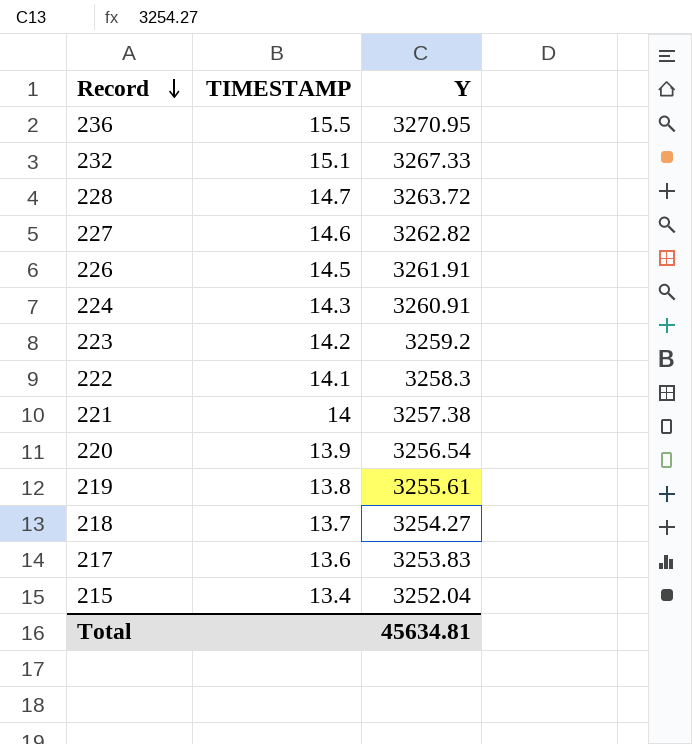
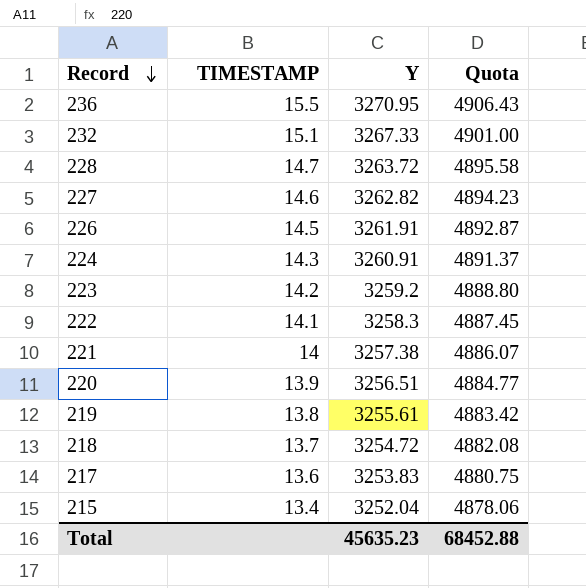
column Quota | formula: none -> [Y] * 1.5
220 | Y: 3256.54 -> 3256.51
218 | Y: 3254.27 -> 3254.72
Total | Y: 45634.81 -> 45635.23

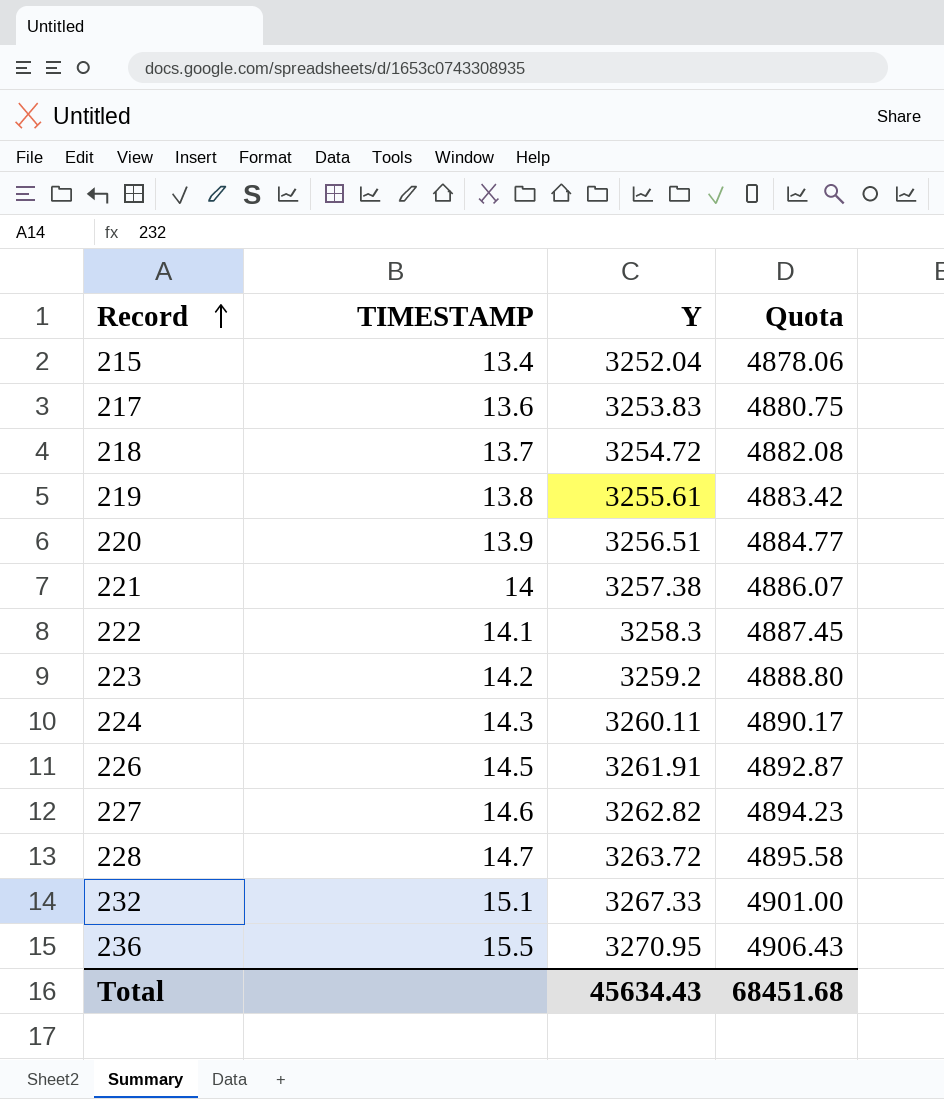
row order: Record descending -> Record ascending
224 | Y: 3260.91 -> 3260.11
224 | Quota: 4891.37 -> 4890.17
Total | Y: 45635.23 -> 45634.43
Total | Quota: 68452.88 -> 68451.68

